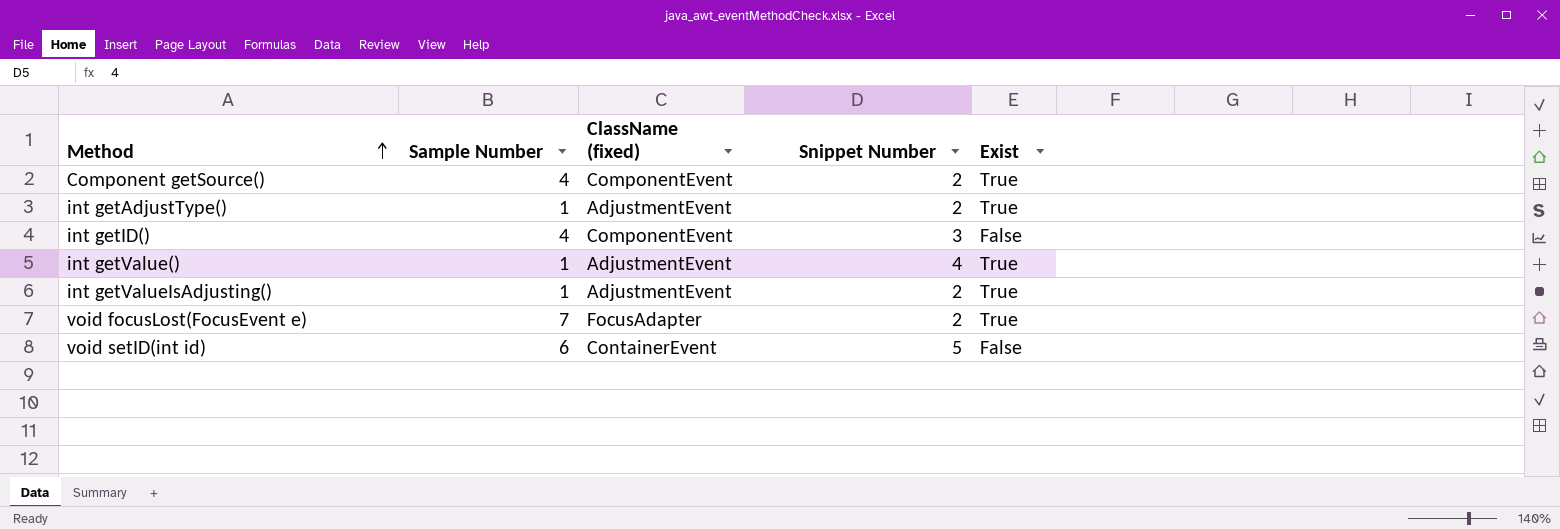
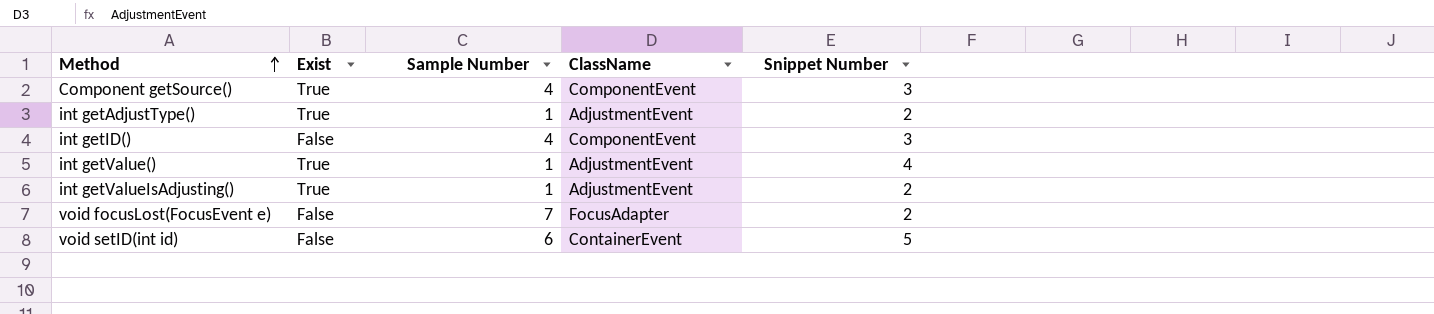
column Exist | position: 5 -> 2
column name: ClassName (fixed) -> ClassName
Component getSource() | Snippet Number: 2 -> 3
void focusLost(FocusEvent e) | Exist: True -> False

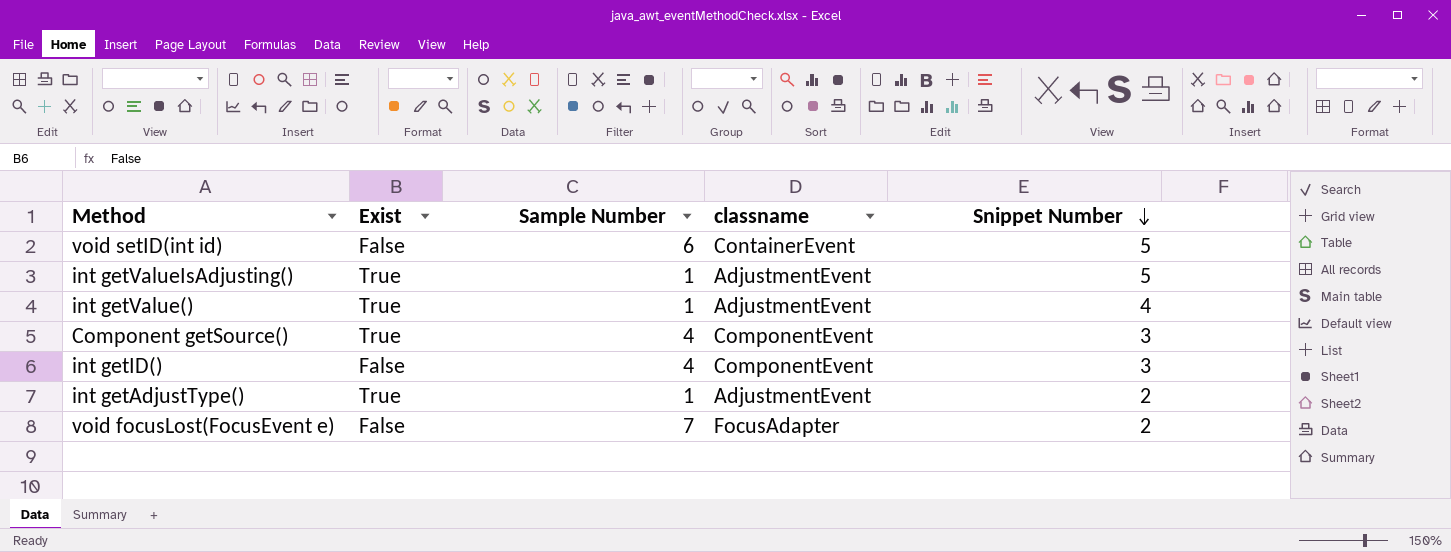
row order: Method ascending -> Snippet Number descending
column name: ClassName -> classname
int getValueIsAdjusting() | Snippet Number: 2 -> 5

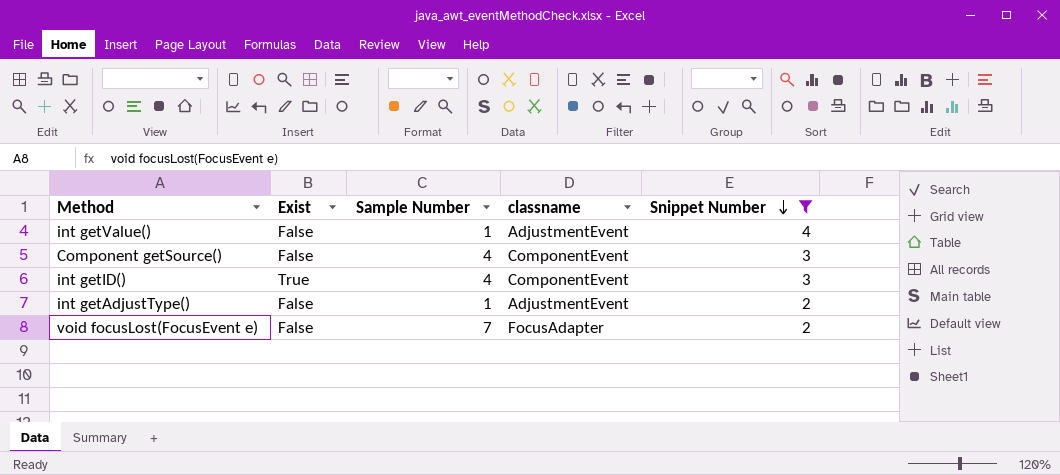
filter: none -> Snippet Number != 5
int getValue() | Exist: True -> False
Component getSource() | Exist: True -> False
int getID() | Exist: False -> True
int getAdjustType() | Exist: True -> False

